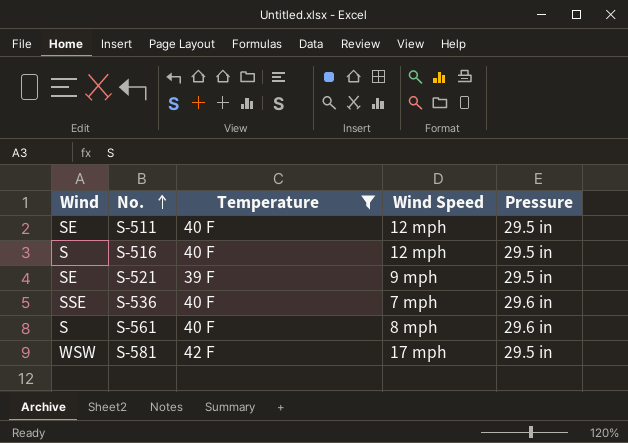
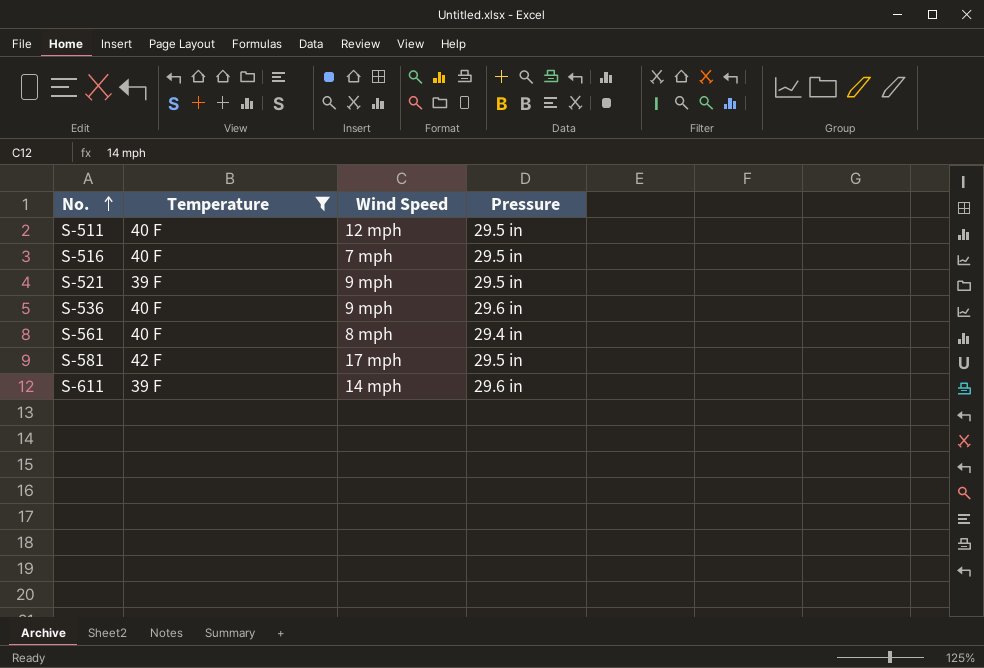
column Wind | position: 1 -> none
S-516 | Wind Speed: 12 mph -> 7 mph
S-536 | Wind Speed: 7 mph -> 9 mph
S-561 | Pressure: 29.6 in -> 29.4 in
row S-611: none -> 39 F | 14 mph | 29.6 in

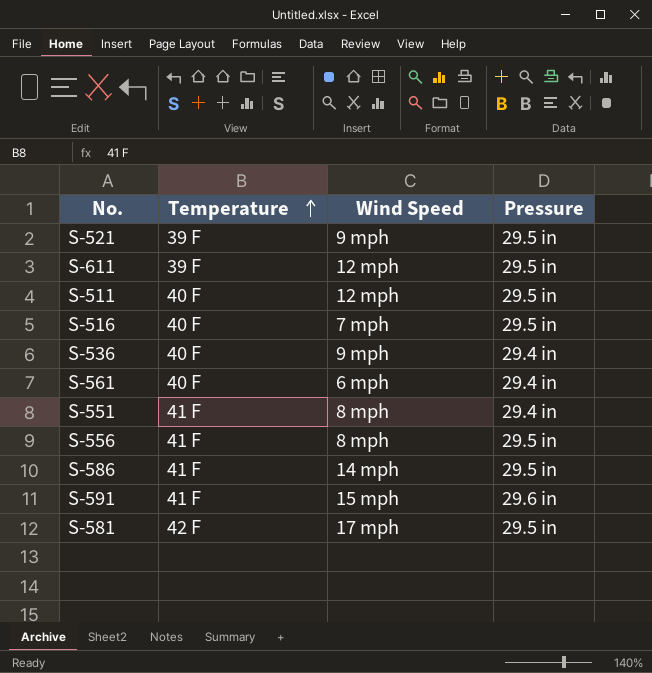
filter: Temperature != 41 F -> none
row order: No. ascending -> Temperature ascending
S-611 | Wind Speed: 14 mph -> 12 mph
S-611 | Pressure: 29.6 in -> 29.5 in
S-536 | Pressure: 29.6 in -> 29.4 in
S-561 | Wind Speed: 8 mph -> 6 mph

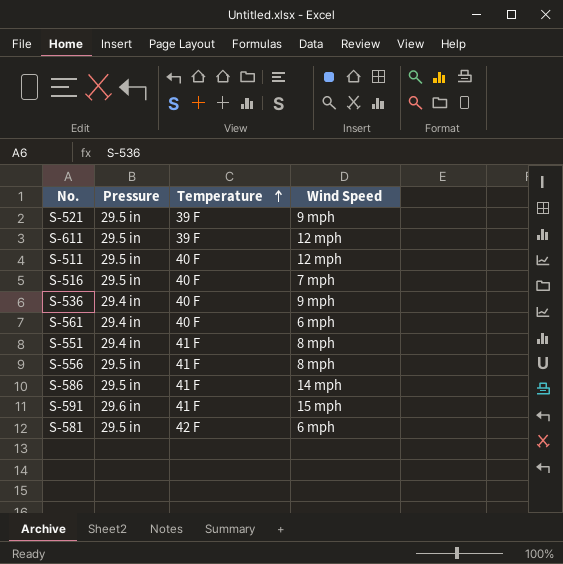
column Pressure | position: 4 -> 2
S-581 | Wind Speed: 17 mph -> 6 mph

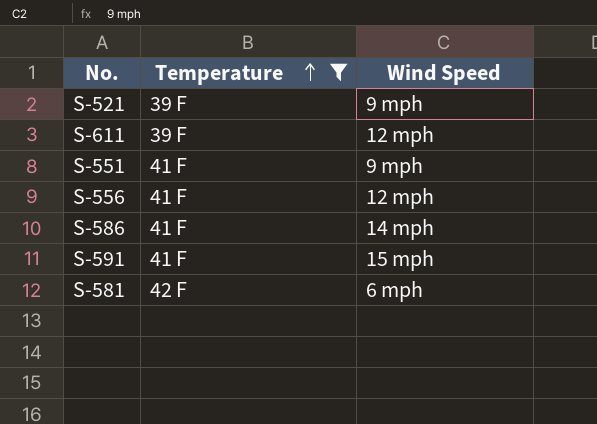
filter: none -> Temperature != 40 F
column Pressure | position: 2 -> none
S-551 | Wind Speed: 8 mph -> 9 mph
S-556 | Wind Speed: 8 mph -> 12 mph

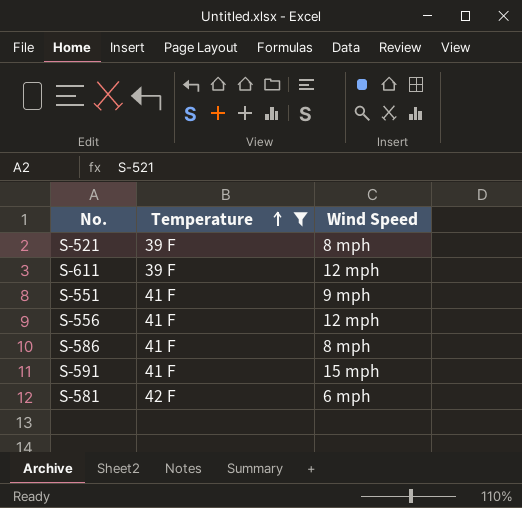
S-521 | Wind Speed: 9 mph -> 8 mph
S-586 | Wind Speed: 14 mph -> 8 mph

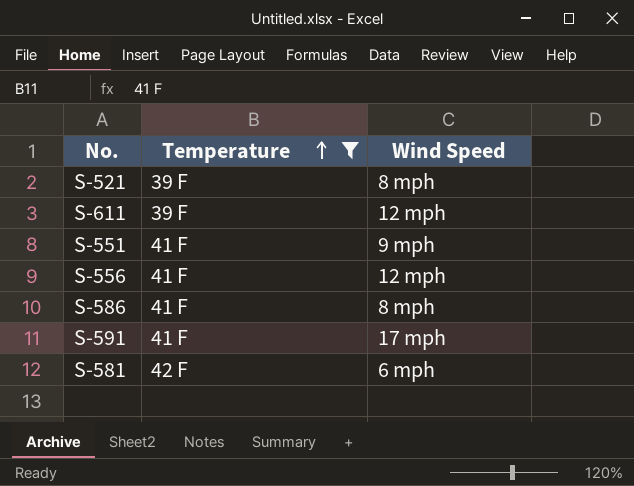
S-591 | Wind Speed: 15 mph -> 17 mph

